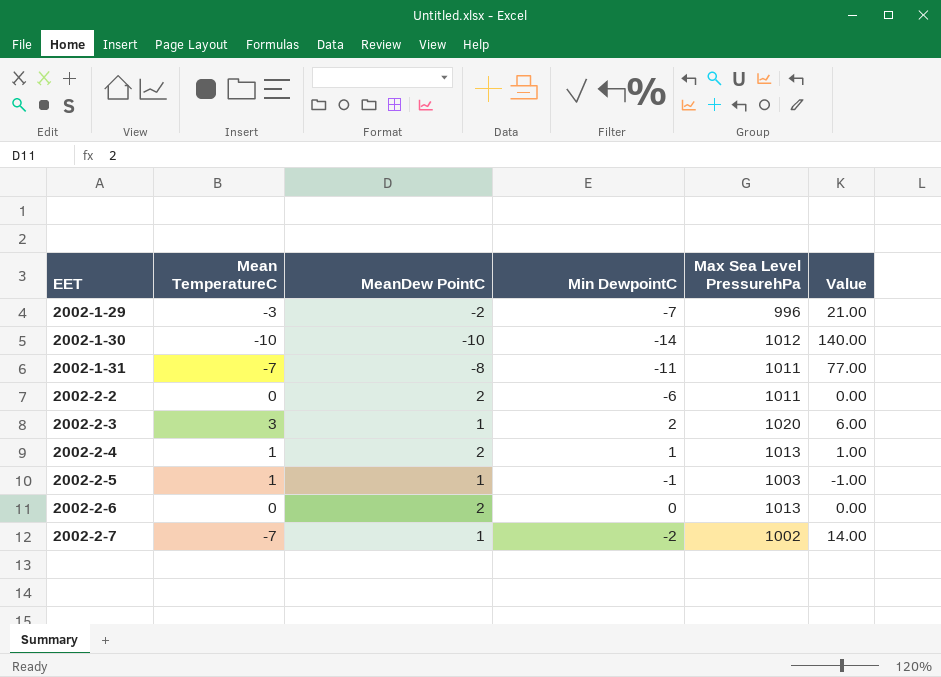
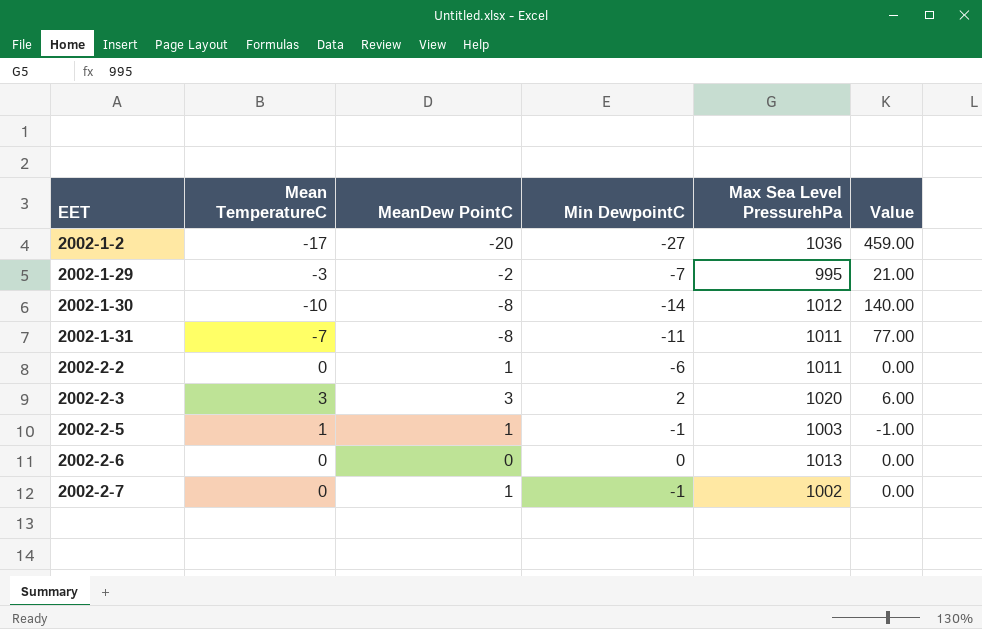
row 2002-2-4: 1 | 2 | 1 | 1013 | 1.00 -> none
row 2002-1-2: none -> -17 | -20 | -27 | 1036 | 459.00
2002-1-29 | Max Sea Level PressurehPa: 996 -> 995
2002-1-30 | MeanDew PointC: -10 -> -8
2002-2-2 | MeanDew PointC: 2 -> 1
2002-2-3 | MeanDew PointC: 1 -> 3
2002-2-6 | MeanDew PointC: 2 -> 0
2002-2-7 | Mean TemperatureC: -7 -> 0
2002-2-7 | Min DewpointC: -2 -> -1
2002-2-7 | Value: 14.00 -> 0.00

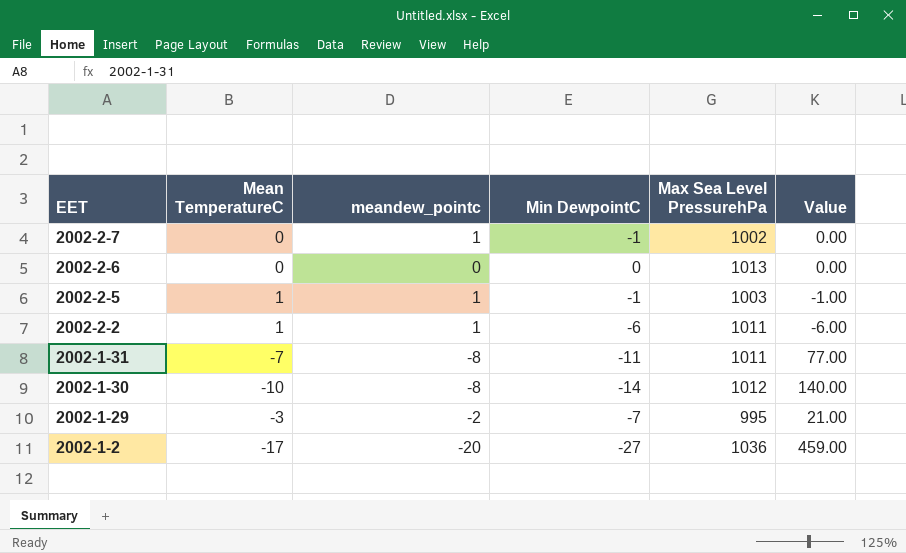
row order: EET ascending -> EET descending
column name: MeanDew PointC -> meandew_pointc
row 2002-2-3: 3 | 3 | 2 | 1020 | 6.00 -> none
2002-2-2 | Mean TemperatureC: 0 -> 1
2002-2-2 | Value: 0.00 -> -6.00

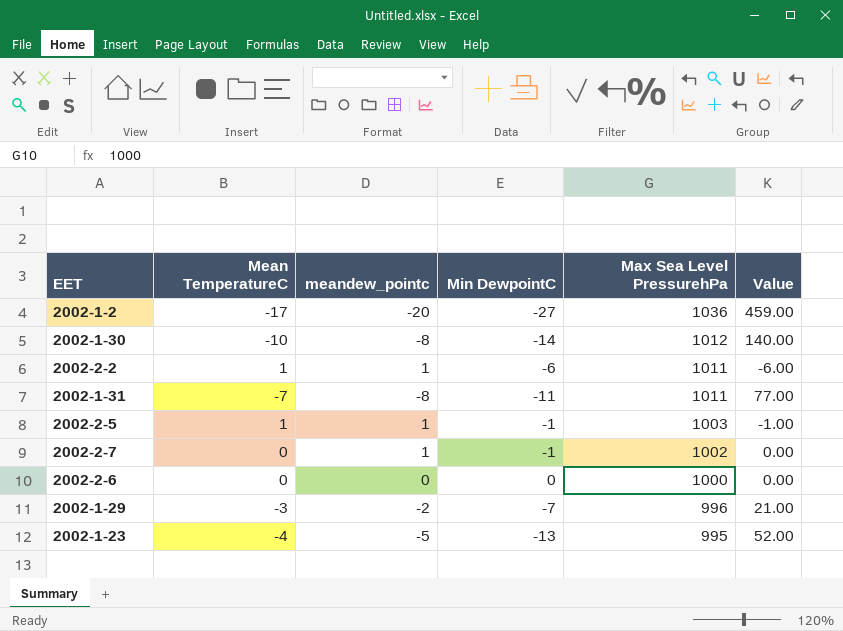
row order: EET descending -> Max Sea Level PressurehPa descending
2002-2-6 | Max Sea Level PressurehPa: 1013 -> 1000
2002-1-29 | Max Sea Level PressurehPa: 995 -> 996
row 2002-1-23: none -> -4 | -5 | -13 | 995 | 52.00

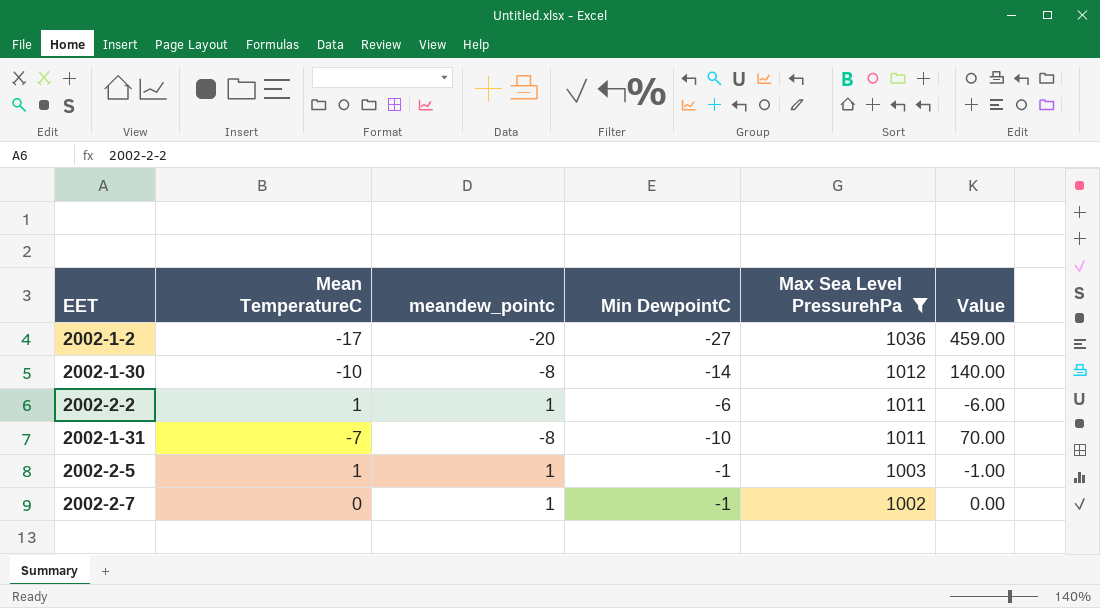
filter: none -> Max Sea Level PressurehPa >= 1002
2002-1-31 | Min DewpointC: -11 -> -10
2002-1-31 | Value: 77.00 -> 70.00

